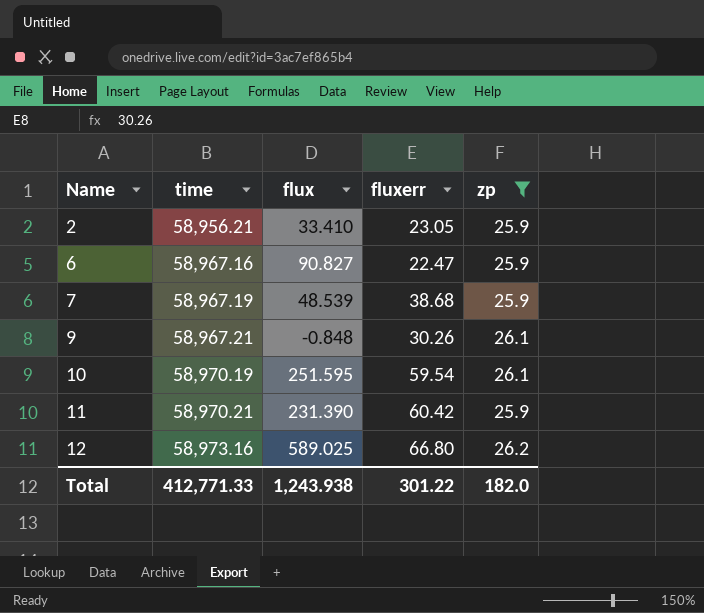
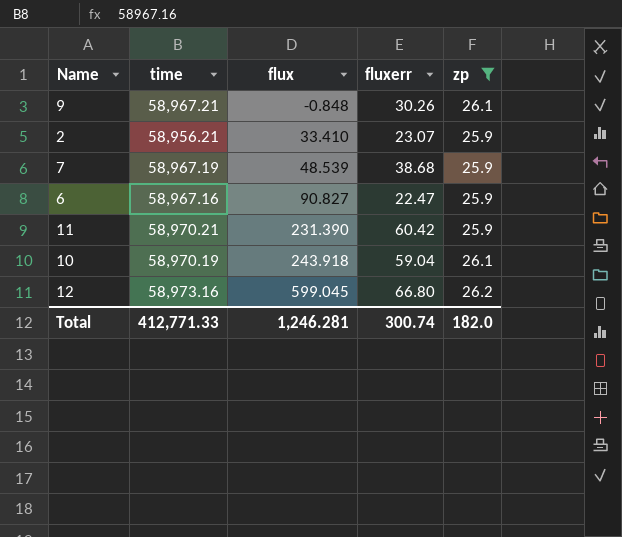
row order: Name ascending -> flux ascending
2 | fluxerr: 23.05 -> 23.07
10 | flux: 251.595 -> 243.918
10 | fluxerr: 59.54 -> 59.04
12 | flux: 589.025 -> 599.045
Total | flux: 1,243.938 -> 1,246.281
Total | fluxerr: 301.22 -> 300.74

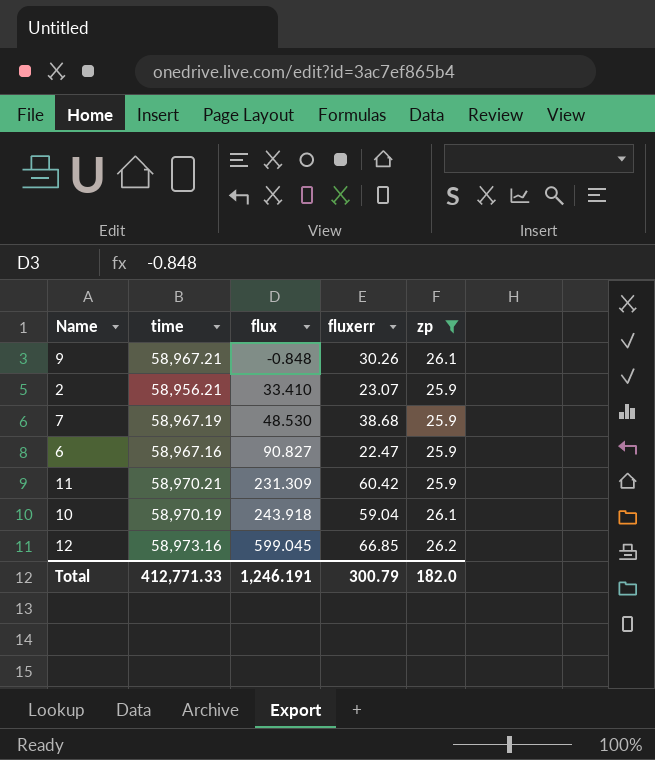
7 | flux: 48.539 -> 48.530
11 | flux: 231.390 -> 231.309
12 | fluxerr: 66.80 -> 66.85
Total | flux: 1,246.281 -> 1,246.191
Total | fluxerr: 300.74 -> 300.79

